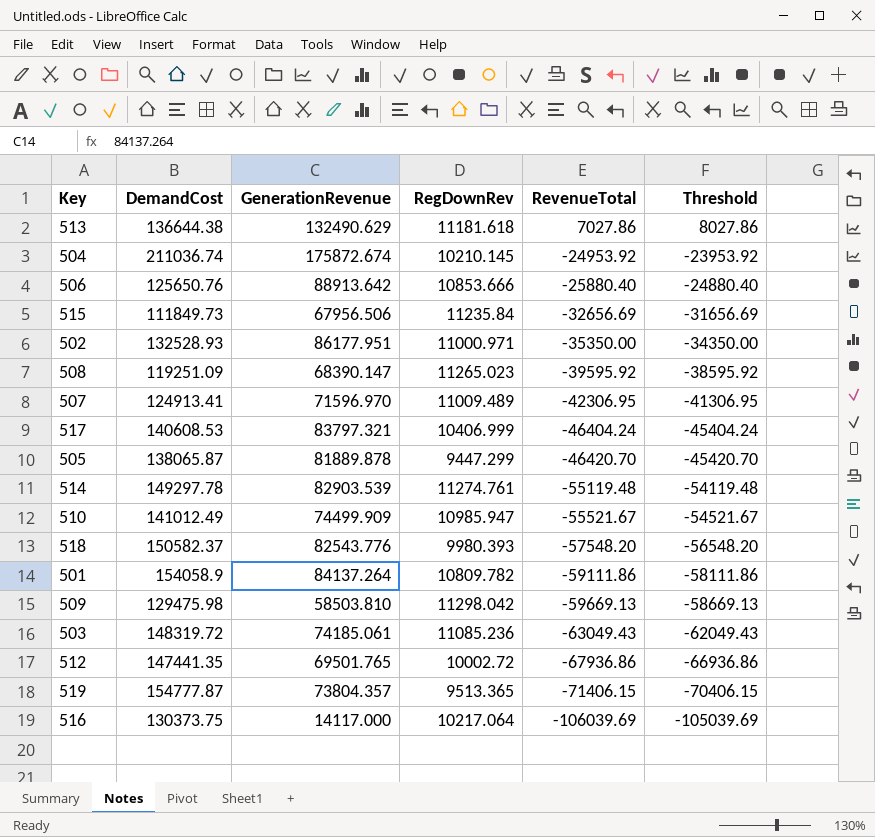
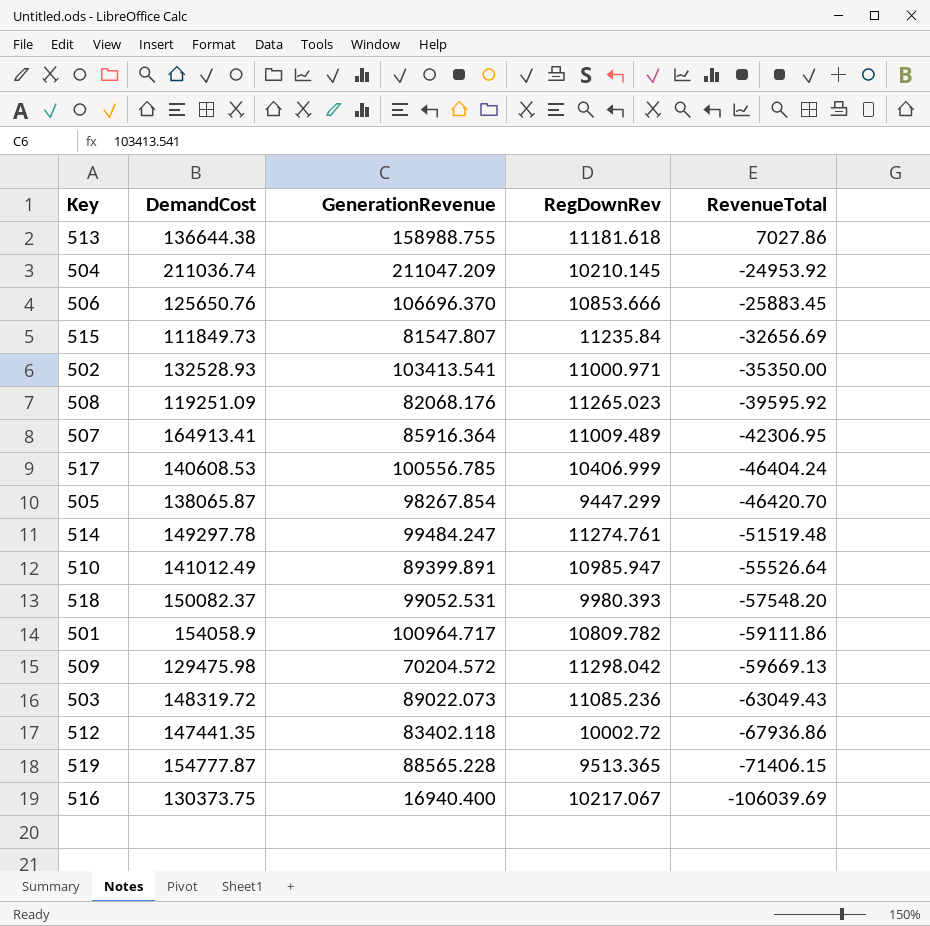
column Threshold | formula: [RevenueTotal] + 1000 -> none
513 | GenerationRevenue: 132490.629 -> 158988.755
504 | GenerationRevenue: 175872.674 -> 211047.209
506 | GenerationRevenue: 88913.642 -> 106696.370
506 | RevenueTotal: -25880.40 -> -25883.45
515 | GenerationRevenue: 67956.506 -> 81547.807
502 | GenerationRevenue: 86177.951 -> 103413.541
508 | GenerationRevenue: 68390.147 -> 82068.176
507 | DemandCost: 124913.41 -> 164913.41
507 | GenerationRevenue: 71596.970 -> 85916.364
517 | GenerationRevenue: 83797.321 -> 100556.785
505 | GenerationRevenue: 81889.878 -> 98267.854
514 | GenerationRevenue: 82903.539 -> 99484.247
514 | RevenueTotal: -55119.48 -> -51519.48
510 | GenerationRevenue: 74499.909 -> 89399.891
510 | RevenueTotal: -55521.67 -> -55526.64
518 | DemandCost: 150582.37 -> 150082.37
518 | GenerationRevenue: 82543.776 -> 99052.531
501 | GenerationRevenue: 84137.264 -> 100964.717
509 | GenerationRevenue: 58503.810 -> 70204.572
503 | GenerationRevenue: 74185.061 -> 89022.073
512 | GenerationRevenue: 69501.765 -> 83402.118
519 | GenerationRevenue: 73804.357 -> 88565.228
516 | GenerationRevenue: 14117.000 -> 16940.400
516 | RegDownRev: 10217.064 -> 10217.067

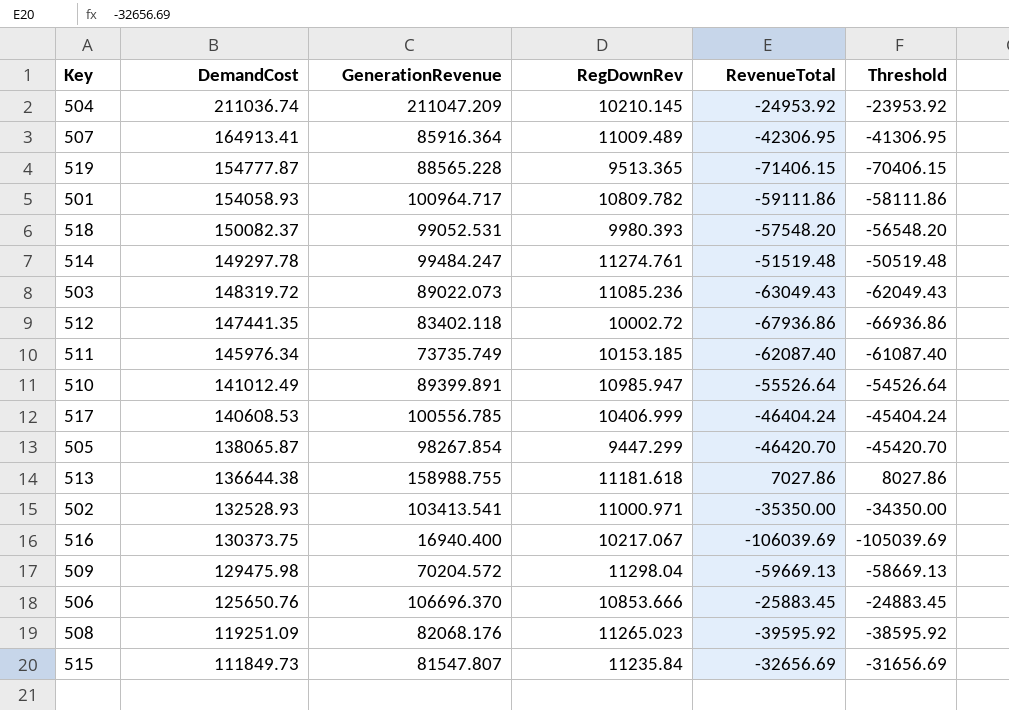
row order: RevenueTotal descending -> DemandCost descending
column Threshold | formula: none -> [RevenueTotal] + 1000
501 | DemandCost: 154058.9 -> 154058.93
row 511: none -> 145976.34 | 73735.749 | 10153.185 | -62087.40 | -61087.40
509 | RegDownRev: 11298.042 -> 11298.04

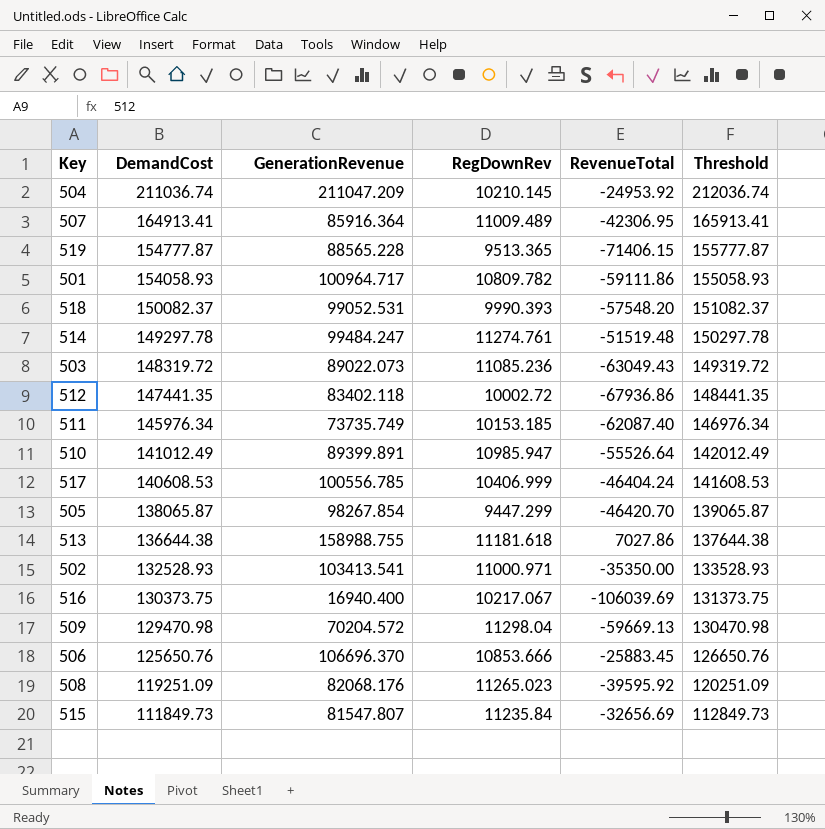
column Threshold | formula: [RevenueTotal] + 1000 -> [DemandCost] + 1000
518 | RegDownRev: 9980.393 -> 9990.393
509 | DemandCost: 129475.98 -> 129470.98

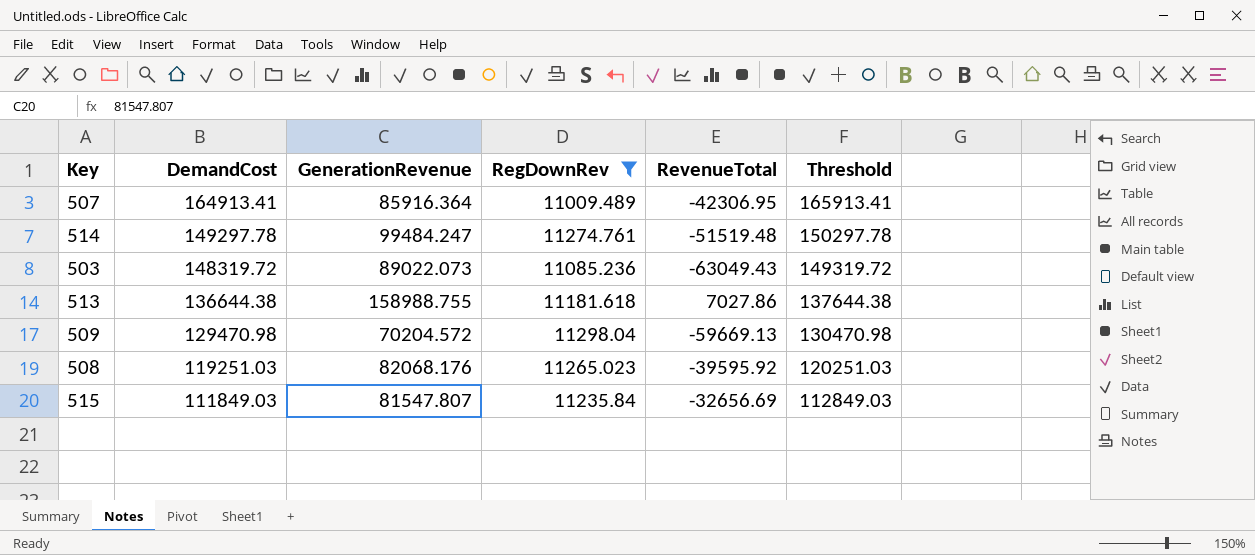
filter: none -> RegDownRev >= 11009.489
508 | DemandCost: 119251.09 -> 119251.03
508 | Threshold: 120251.09 -> 120251.03
515 | DemandCost: 111849.73 -> 111849.03
515 | Threshold: 112849.73 -> 112849.03

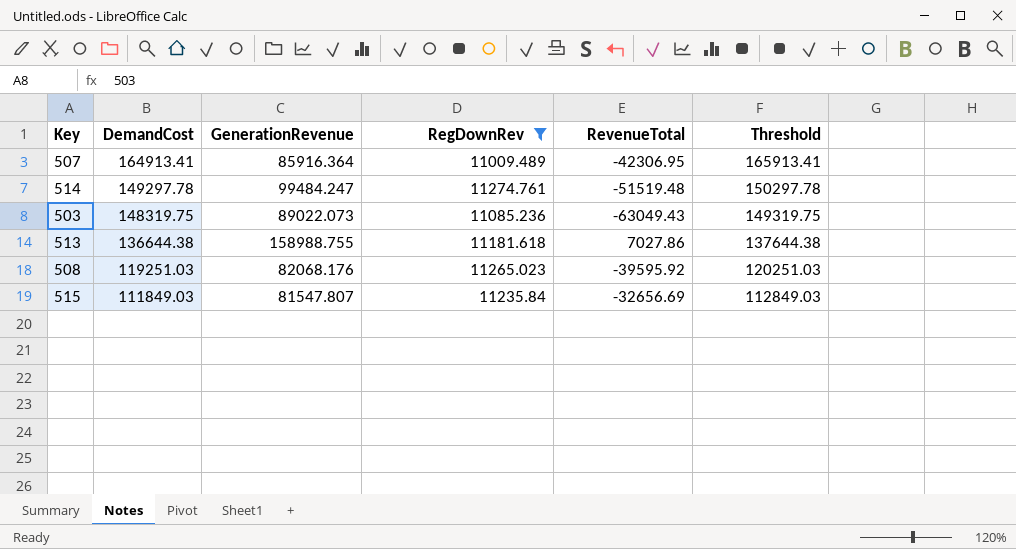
row 509: 129470.98 | 70204.572 | 11298.04 | -59669.13 | 130470.98 -> none
503 | DemandCost: 148319.72 -> 148319.75
503 | Threshold: 149319.72 -> 149319.75

